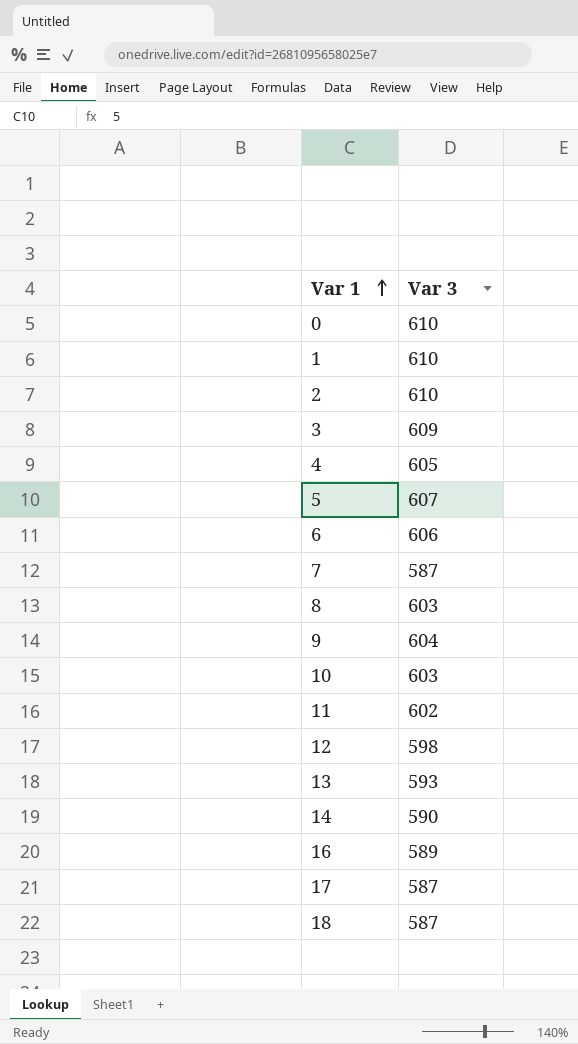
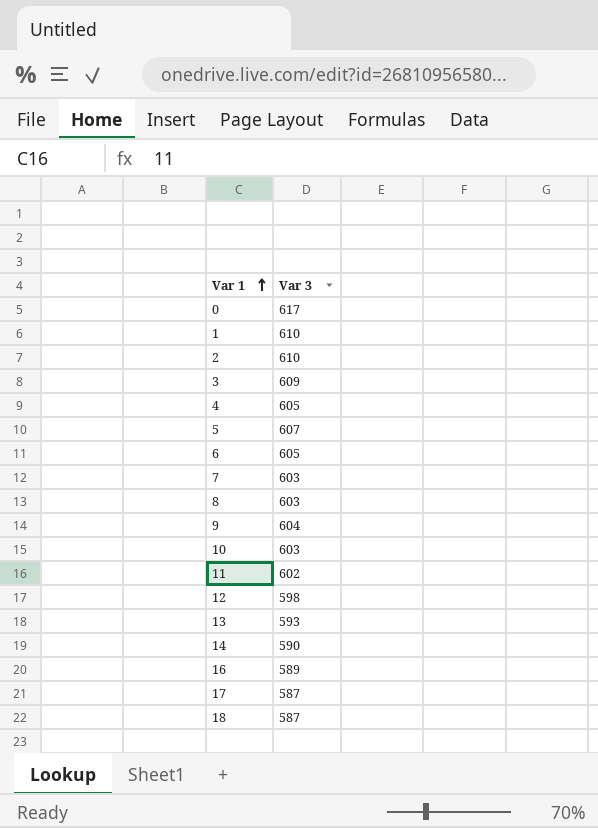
0 | Var 3: 610 -> 617
6 | Var 3: 606 -> 605
7 | Var 3: 587 -> 603

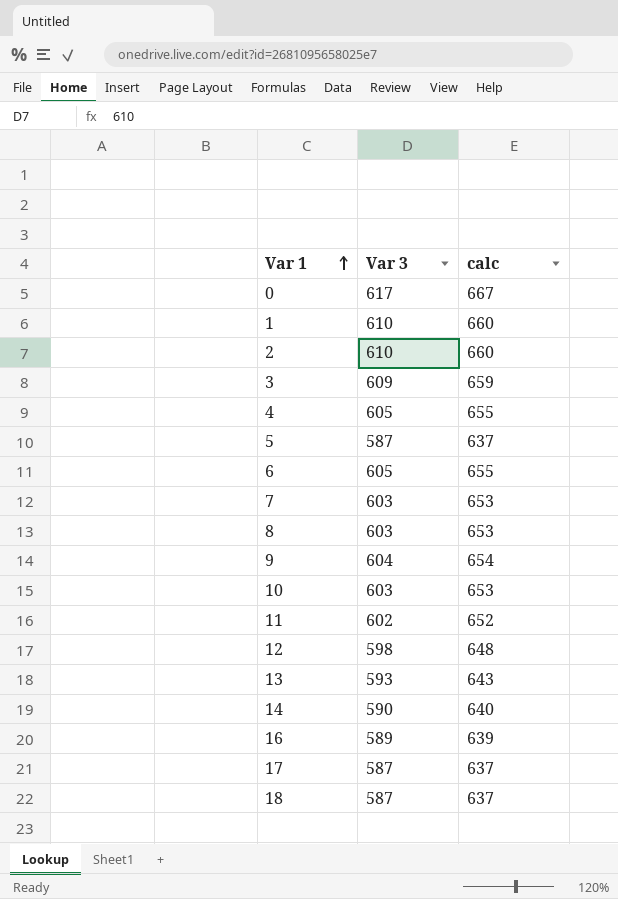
column calc | formula: none -> [Var 3] + 50
5 | Var 3: 607 -> 587

